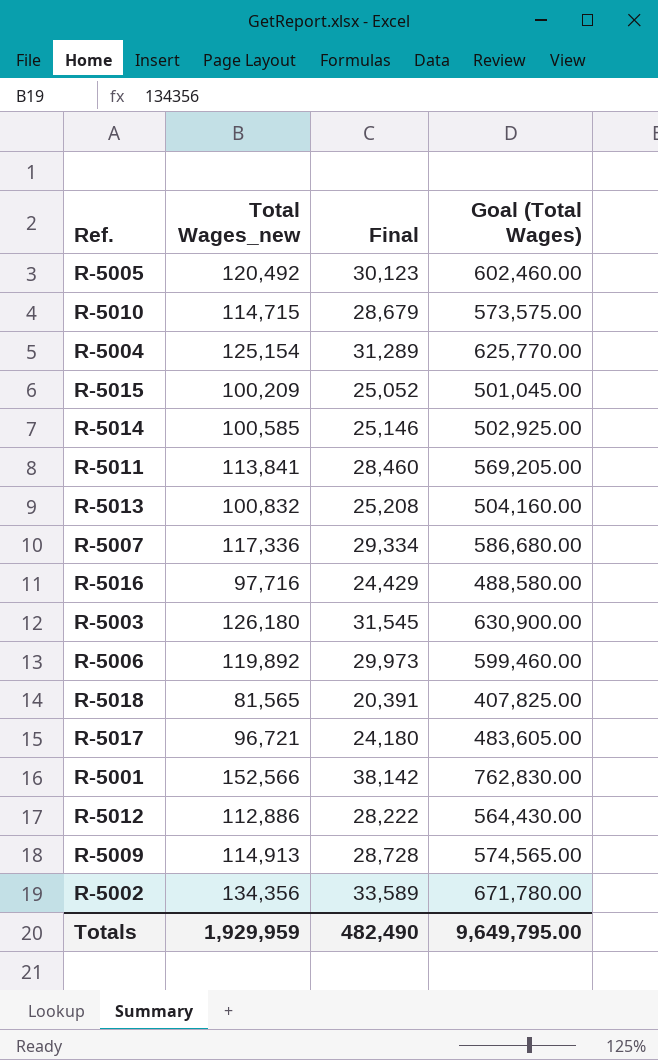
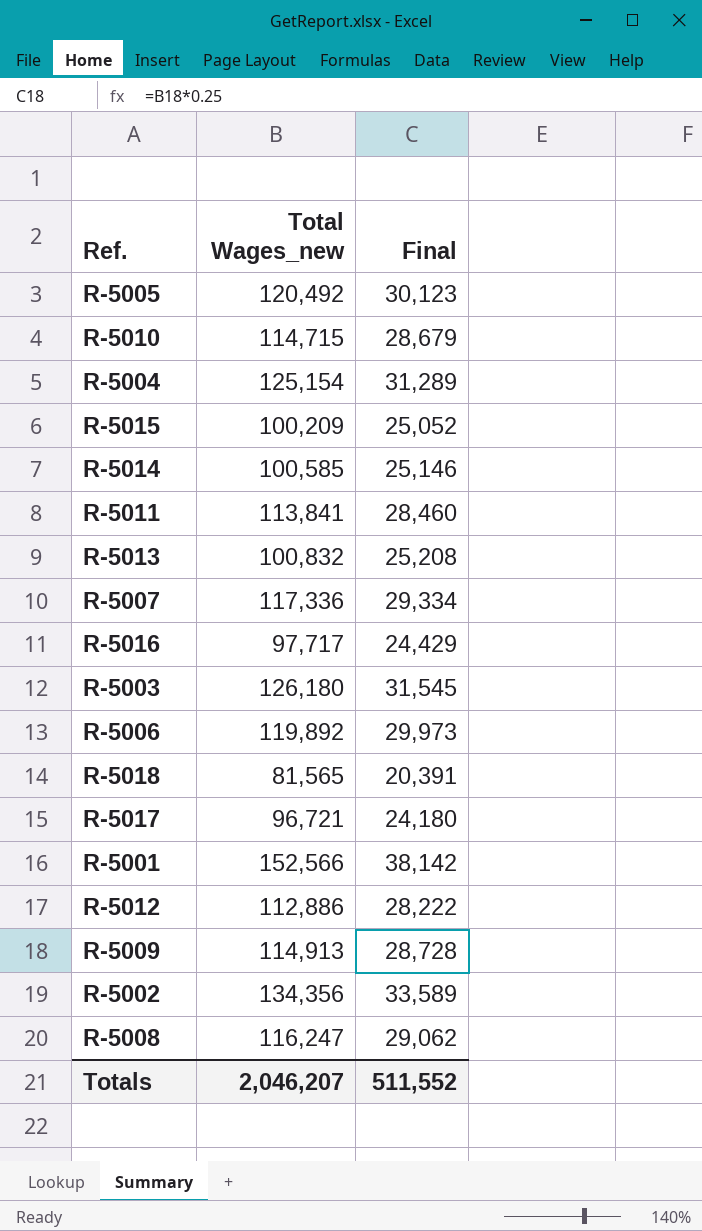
column Goal (Total Wages) | formula: [Total Wages_new] * 5 -> none
R-5016 | Total Wages_new: 97,716 -> 97,717
row R-5008: none -> 116,247 | 29,062
Totals | Total Wages_new: 1,929,959 -> 2,046,207
Totals | Final: 482,490 -> 511,552

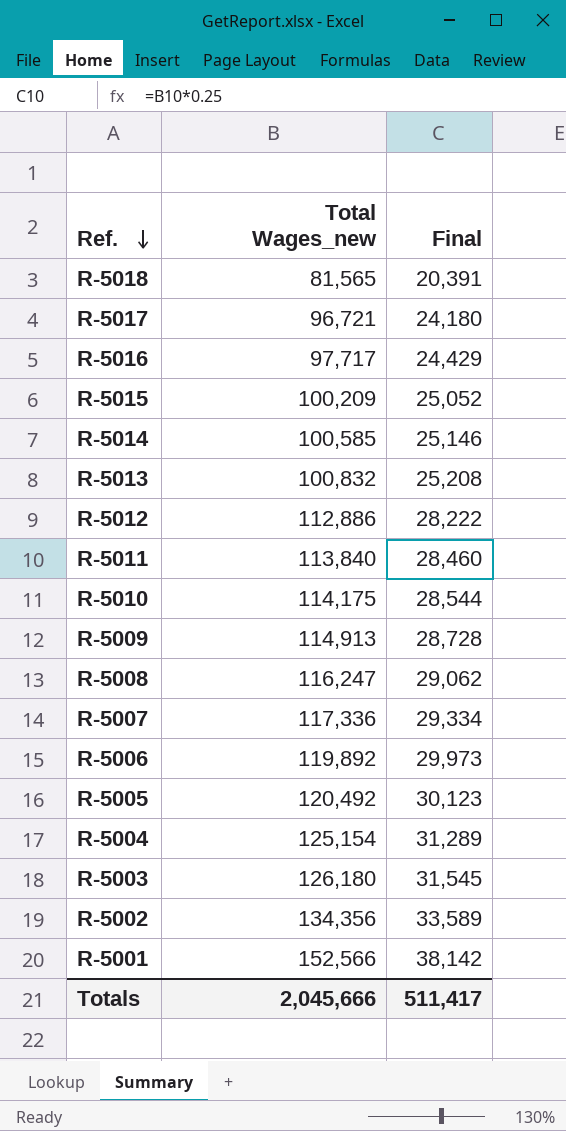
row order: none -> Ref. descending
R-5011 | Total Wages_new: 113,841 -> 113,840
R-5010 | Total Wages_new: 114,715 -> 114,175
R-5010 | Final: 28,679 -> 28,544
Totals | Total Wages_new: 2,046,207 -> 2,045,666
Totals | Final: 511,552 -> 511,417

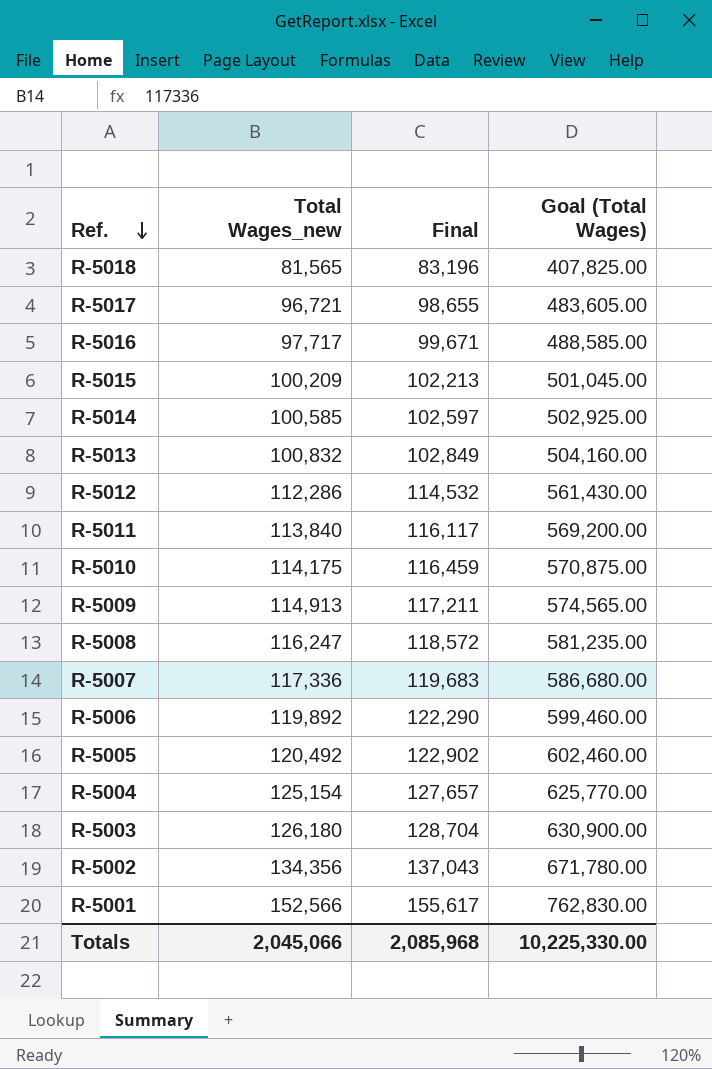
column Final | formula: [Total Wages_new] * 0.25 -> [Total Wages_new] * 1.02
column Goal (Total Wages) | formula: none -> [Total Wages_new] * 5
R-5012 | Total Wages_new: 112,886 -> 112,286
Totals | Total Wages_new: 2,045,666 -> 2,045,066
Totals | Final: 511,417 -> 2,085,968

